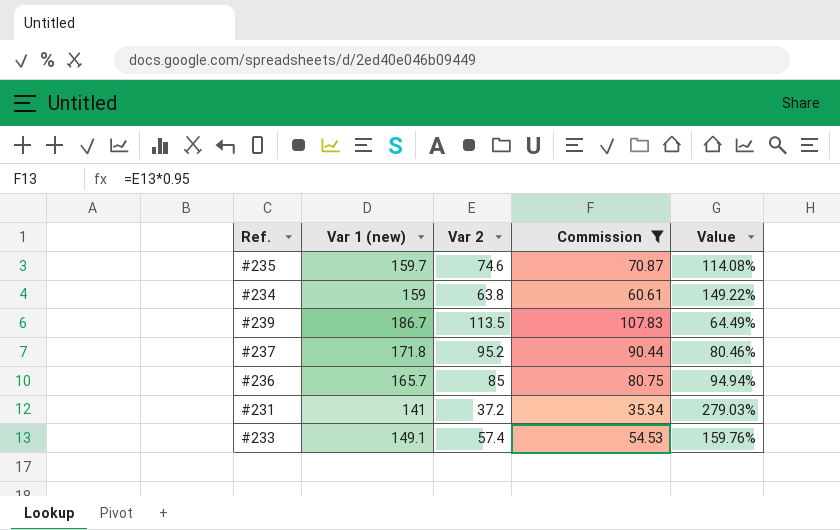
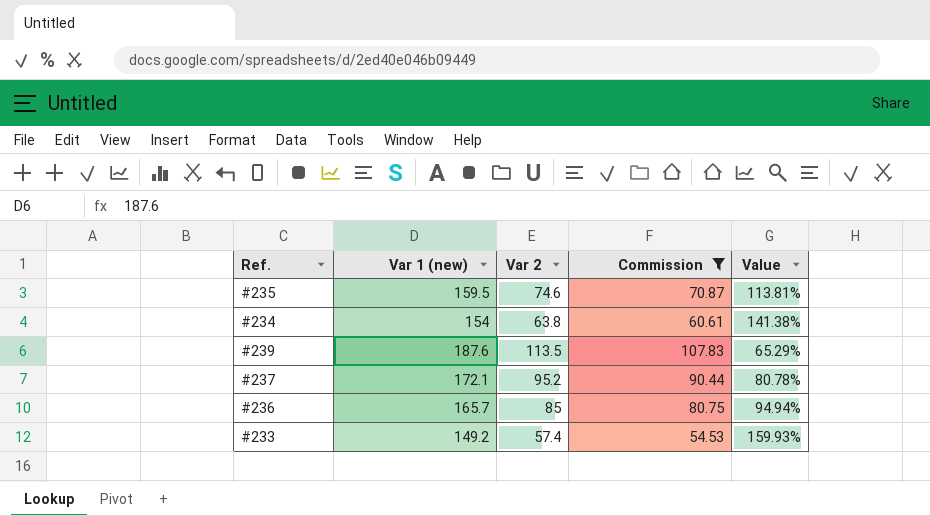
row #231: 141 | 37.2 | 35.34 | 279.03% -> none
#235 | Var 1 (new): 159.7 -> 159.5
#235 | Value: 114.08% -> 113.81%
#234 | Var 1 (new): 159 -> 154
#234 | Value: 149.22% -> 141.38%
#239 | Var 1 (new): 186.7 -> 187.6
#239 | Value: 64.49% -> 65.29%
#237 | Var 1 (new): 171.8 -> 172.1
#237 | Value: 80.46% -> 80.78%
#233 | Var 1 (new): 149.1 -> 149.2
#233 | Value: 159.76% -> 159.93%

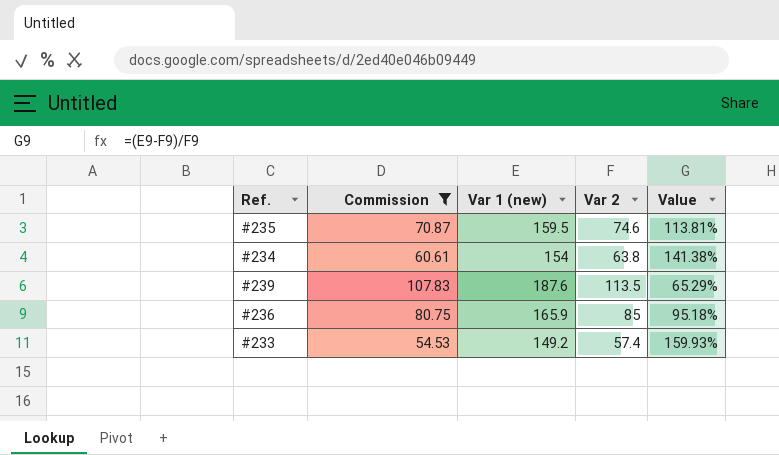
column Commission | position: 4 -> 2
row #237: 172.1 | 95.2 | 90.44 | 80.78% -> none
#236 | Var 1 (new): 165.7 -> 165.9
#236 | Value: 94.94% -> 95.18%

